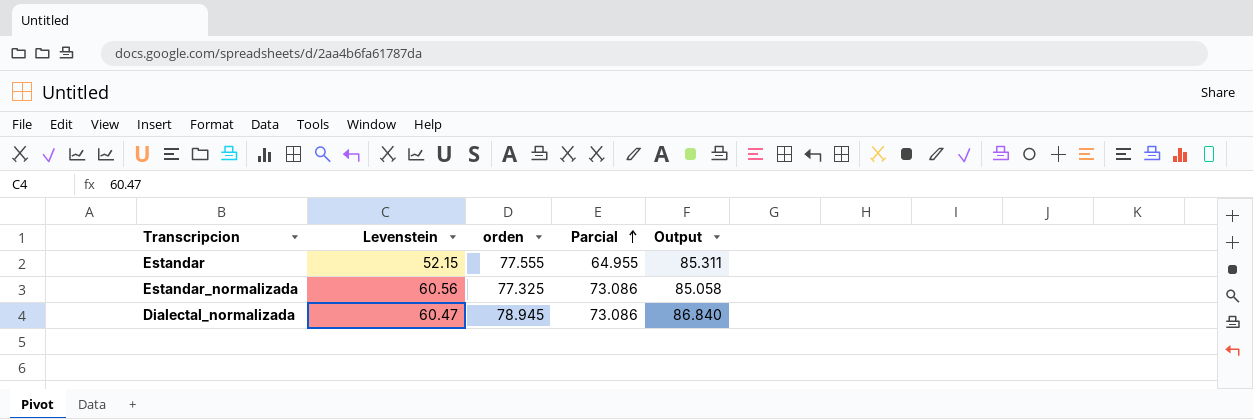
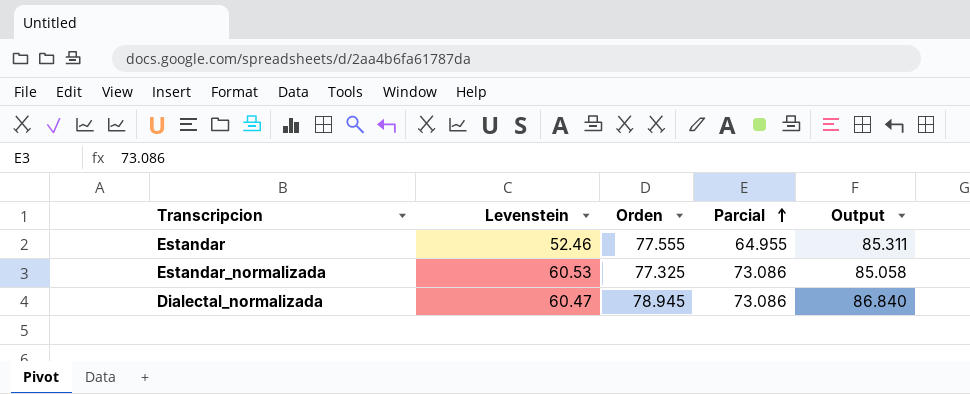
column name: orden -> Orden
Estandar | Levenstein: 52.15 -> 52.46
Estandar_normalizada | Levenstein: 60.56 -> 60.53

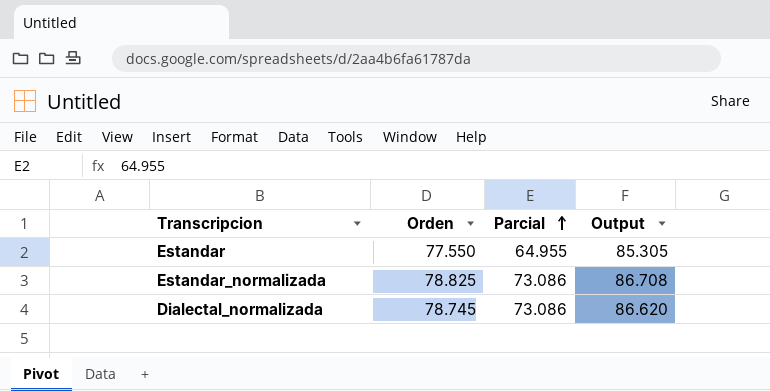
column Levenstein | position: 2 -> none
Estandar | Orden: 77.555 -> 77.550
Estandar | Output: 85.311 -> 85.305
Estandar_normalizada | Orden: 77.325 -> 78.825
Estandar_normalizada | Output: 85.058 -> 86.708
Dialectal_normalizada | Orden: 78.945 -> 78.745
Dialectal_normalizada | Output: 86.840 -> 86.620

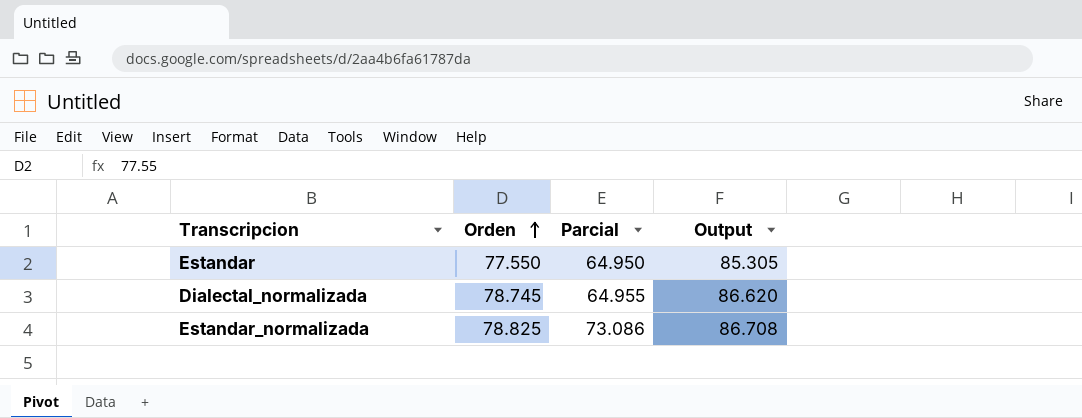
row order: Parcial ascending -> Orden ascending
Estandar | Parcial: 64.955 -> 64.950
Dialectal_normalizada | Parcial: 73.086 -> 64.955

